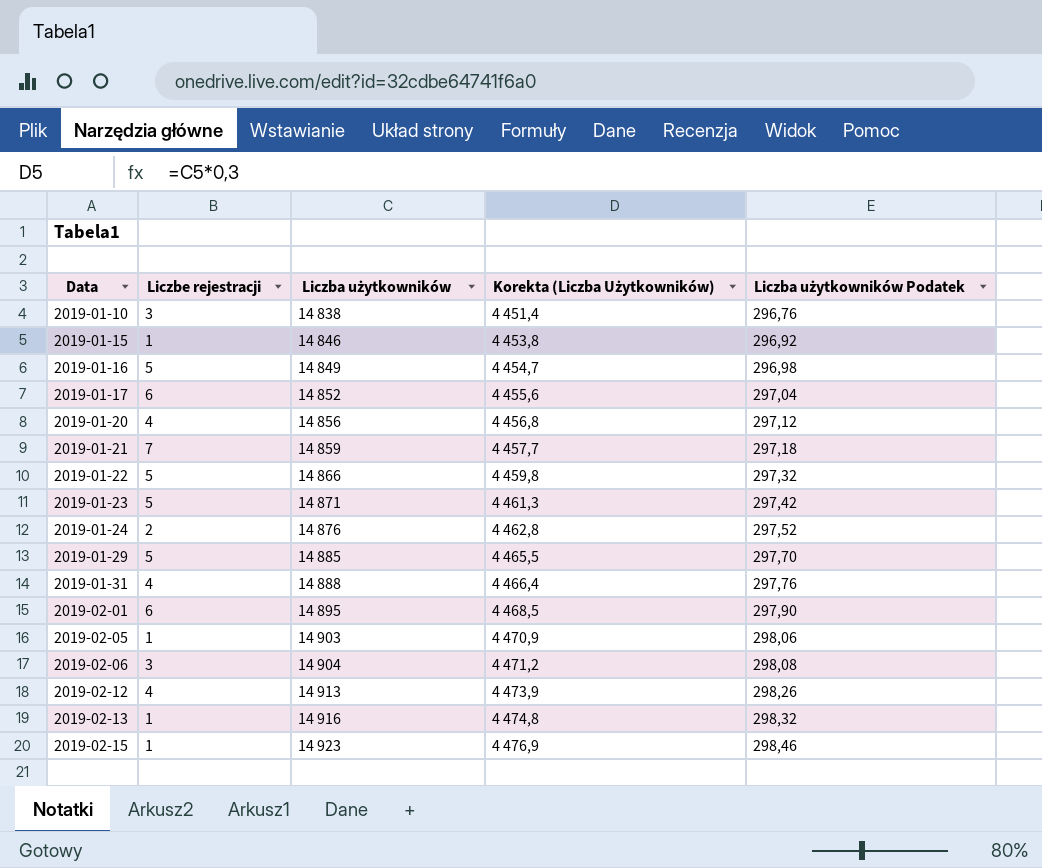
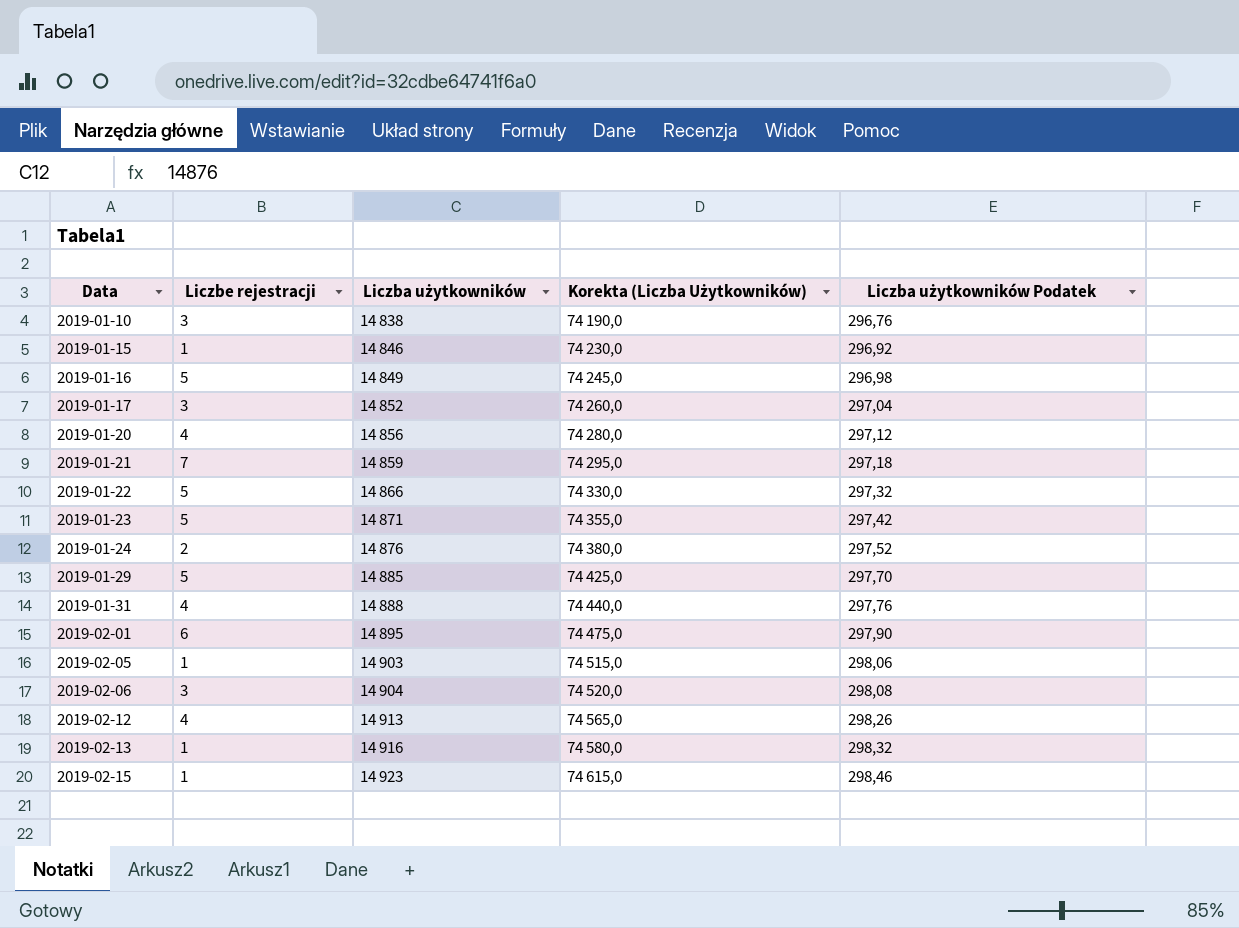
column Korekta (Liczba Użytkowników) | formula: [Liczba użytkowników] * 0,3 -> [Liczba użytkowników] * 5
2019-01-17 | Liczbe rejestracji: 6 -> 3

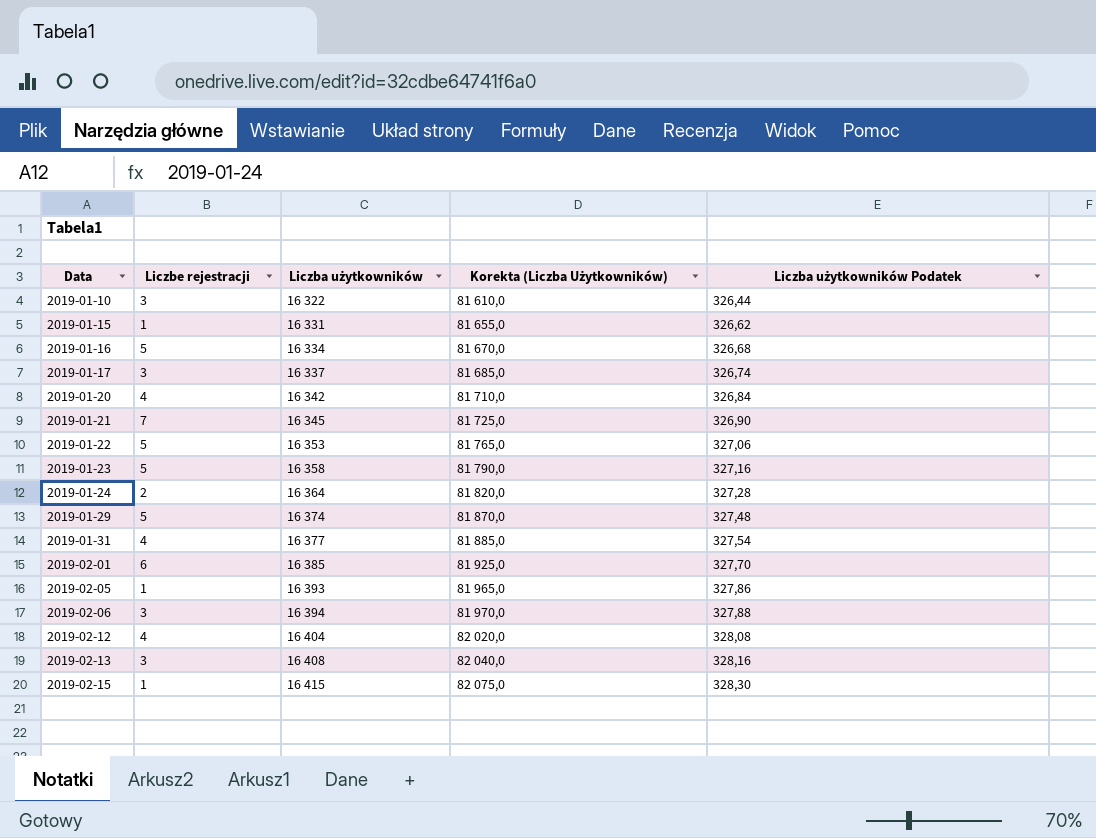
2019-01-10 | Liczba użytkowników: 14 838 -> 16 322
2019-01-10 | Korekta (Liczba Użytkowników): 74 190,0 -> 81 610,0
2019-01-10 | Liczba użytkowników Podatek: 296,76 -> 326,44
2019-01-15 | Liczba użytkowników: 14 846 -> 16 331
2019-01-15 | Korekta (Liczba Użytkowników): 74 230,0 -> 81 655,0
2019-01-15 | Liczba użytkowników Podatek: 296,92 -> 326,62
2019-01-16 | Liczba użytkowników: 14 849 -> 16 334
2019-01-16 | Korekta (Liczba Użytkowników): 74 245,0 -> 81 670,0
2019-01-16 | Liczba użytkowników Podatek: 296,98 -> 326,68
2019-01-17 | Liczba użytkowników: 14 852 -> 16 337
2019-01-17 | Korekta (Liczba Użytkowników): 74 260,0 -> 81 685,0
2019-01-17 | Liczba użytkowników Podatek: 297,04 -> 326,74
2019-01-20 | Liczba użytkowników: 14 856 -> 16 342
2019-01-20 | Korekta (Liczba Użytkowników): 74 280,0 -> 81 710,0
2019-01-20 | Liczba użytkowników Podatek: 297,12 -> 326,84
2019-01-21 | Liczba użytkowników: 14 859 -> 16 345
2019-01-21 | Korekta (Liczba Użytkowników): 74 295,0 -> 81 725,0
2019-01-21 | Liczba użytkowników Podatek: 297,18 -> 326,90
2019-01-22 | Liczba użytkowników: 14 866 -> 16 353
2019-01-22 | Korekta (Liczba Użytkowników): 74 330,0 -> 81 765,0
2019-01-22 | Liczba użytkowników Podatek: 297,32 -> 327,06
2019-01-23 | Liczba użytkowników: 14 871 -> 16 358
2019-01-23 | Korekta (Liczba Użytkowników): 74 355,0 -> 81 790,0
2019-01-23 | Liczba użytkowników Podatek: 297,42 -> 327,16
2019-01-24 | Liczba użytkowników: 14 876 -> 16 364
2019-01-24 | Korekta (Liczba Użytkowników): 74 380,0 -> 81 820,0
2019-01-24 | Liczba użytkowników Podatek: 297,52 -> 327,28
2019-01-29 | Liczba użytkowników: 14 885 -> 16 374
2019-01-29 | Korekta (Liczba Użytkowników): 74 425,0 -> 81 870,0
2019-01-29 | Liczba użytkowników Podatek: 297,70 -> 327,48
2019-01-31 | Liczba użytkowników: 14 888 -> 16 377
2019-01-31 | Korekta (Liczba Użytkowników): 74 440,0 -> 81 885,0
2019-01-31 | Liczba użytkowników Podatek: 297,76 -> 327,54
2019-02-01 | Liczba użytkowników: 14 895 -> 16 385
2019-02-01 | Korekta (Liczba Użytkowników): 74 475,0 -> 81 925,0
2019-02-01 | Liczba użytkowników Podatek: 297,90 -> 327,70
2019-02-05 | Liczba użytkowników: 14 903 -> 16 393
2019-02-05 | Korekta (Liczba Użytkowników): 74 515,0 -> 81 965,0
2019-02-05 | Liczba użytkowników Podatek: 298,06 -> 327,86
2019-02-06 | Liczba użytkowników: 14 904 -> 16 394
2019-02-06 | Korekta (Liczba Użytkowników): 74 520,0 -> 81 970,0
2019-02-06 | Liczba użytkowników Podatek: 298,08 -> 327,88
2019-02-12 | Liczba użytkowników: 14 913 -> 16 404
2019-02-12 | Korekta (Liczba Użytkowników): 74 565,0 -> 82 020,0
2019-02-12 | Liczba użytkowników Podatek: 298,26 -> 328,08
2019-02-13 | Liczbe rejestracji: 1 -> 3
2019-02-13 | Liczba użytkowników: 14 916 -> 16 408
2019-02-13 | Korekta (Liczba Użytkowników): 74 580,0 -> 82 040,0
2019-02-13 | Liczba użytkowników Podatek: 298,32 -> 328,16
2019-02-15 | Liczba użytkowników: 14 923 -> 16 415
2019-02-15 | Korekta (Liczba Użytkowników): 74 615,0 -> 82 075,0
2019-02-15 | Liczba użytkowników Podatek: 298,46 -> 328,30

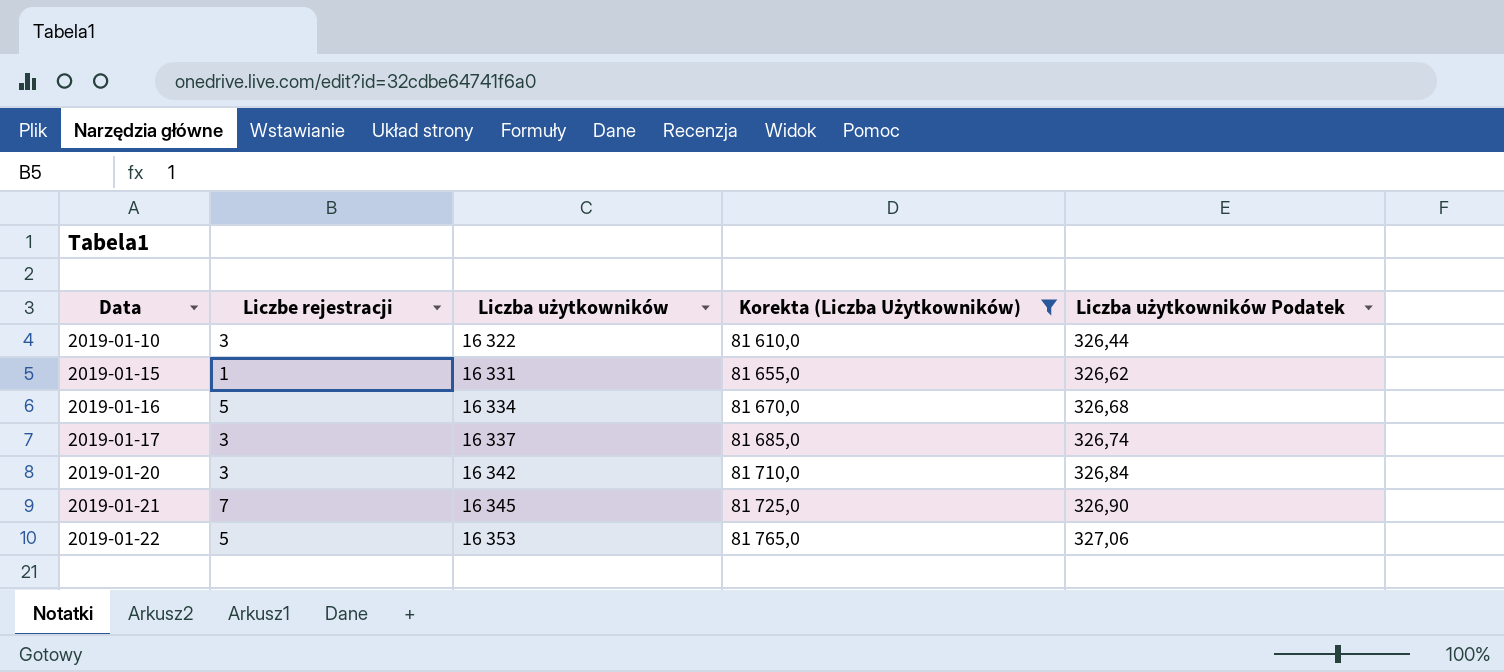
filter: none -> Korekta (Liczba Użytkowników) <= 81 765,0
2019-01-20 | Liczbe rejestracji: 4 -> 3

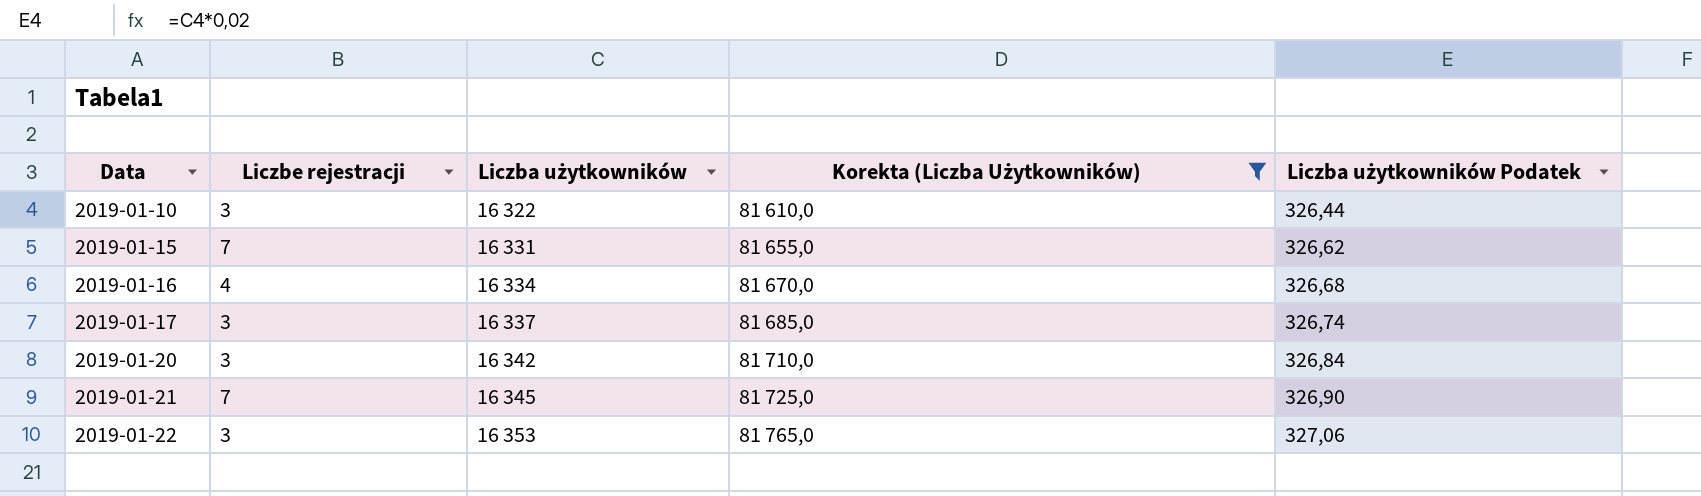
2019-01-15 | Liczbe rejestracji: 1 -> 7
2019-01-16 | Liczbe rejestracji: 5 -> 4
2019-01-22 | Liczbe rejestracji: 5 -> 3

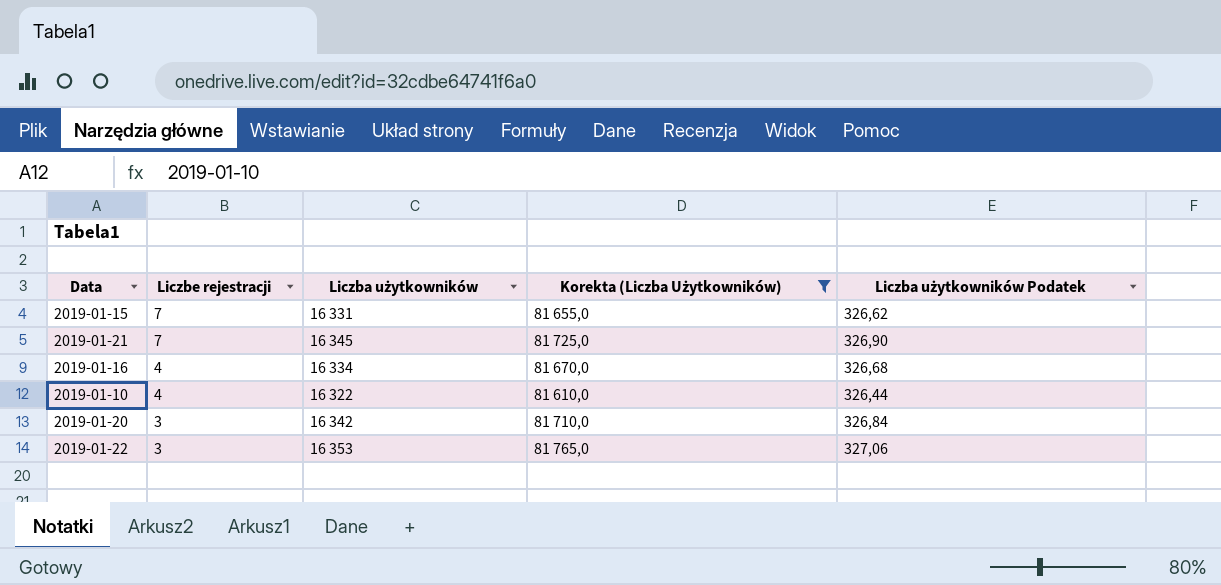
row order: Data ascending -> Liczbe rejestracji descending
row 2019-01-17: 3 | 16 337 | 81 685,0 | 326,74 -> none
2019-01-10 | Liczbe rejestracji: 3 -> 4

